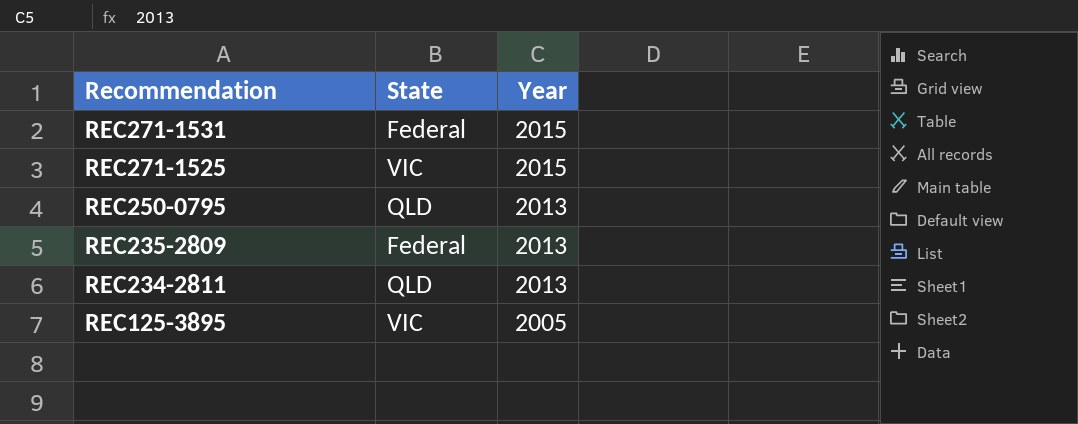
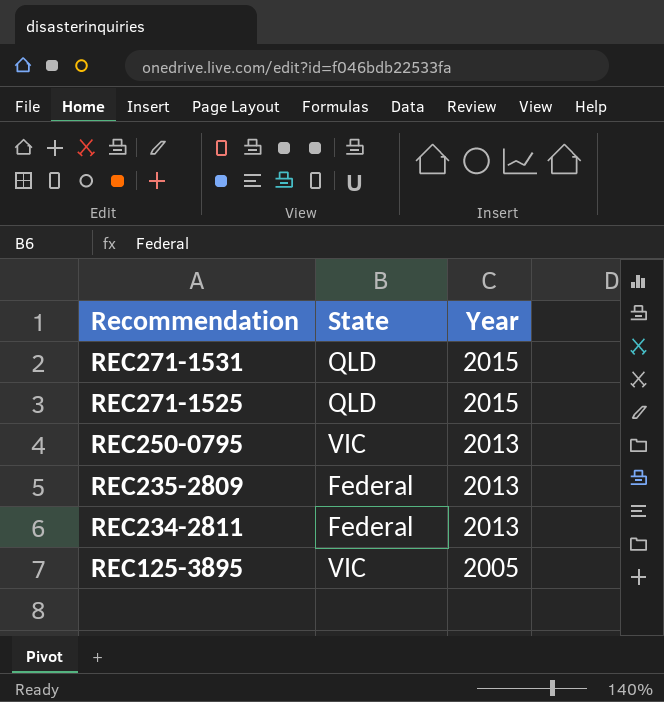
REC271-1531 | State: Federal -> QLD
REC271-1525 | State: VIC -> QLD
REC250-0795 | State: QLD -> VIC
REC234-2811 | State: QLD -> Federal

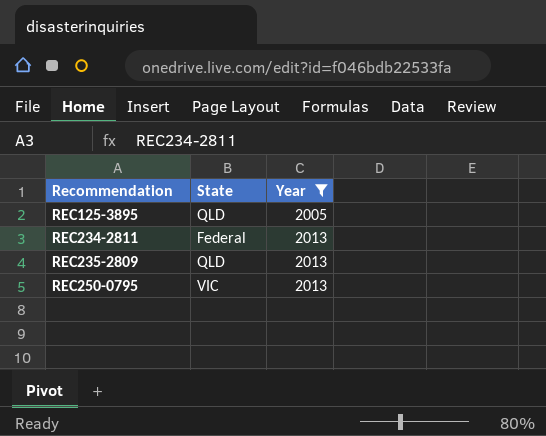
filter: none -> Year != 2015
row order: Recommendation descending -> Recommendation ascending
REC125-3895 | State: VIC -> QLD
REC235-2809 | State: Federal -> QLD

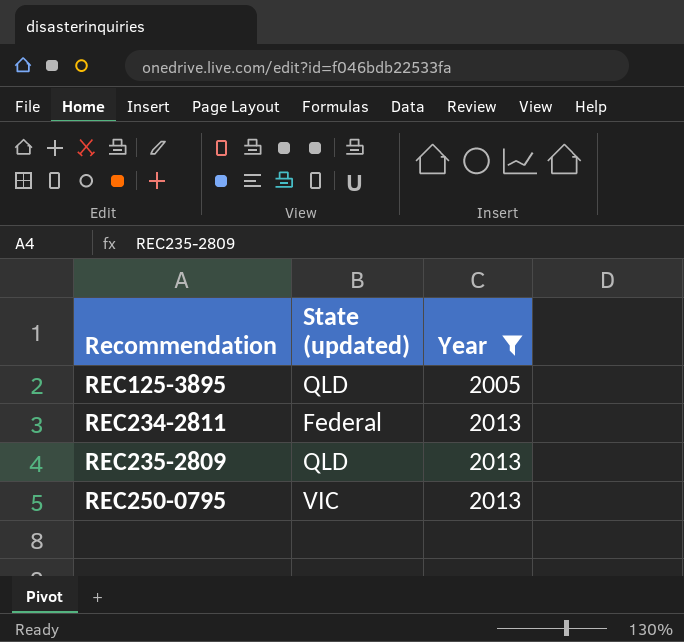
column name: State -> State (updated)

